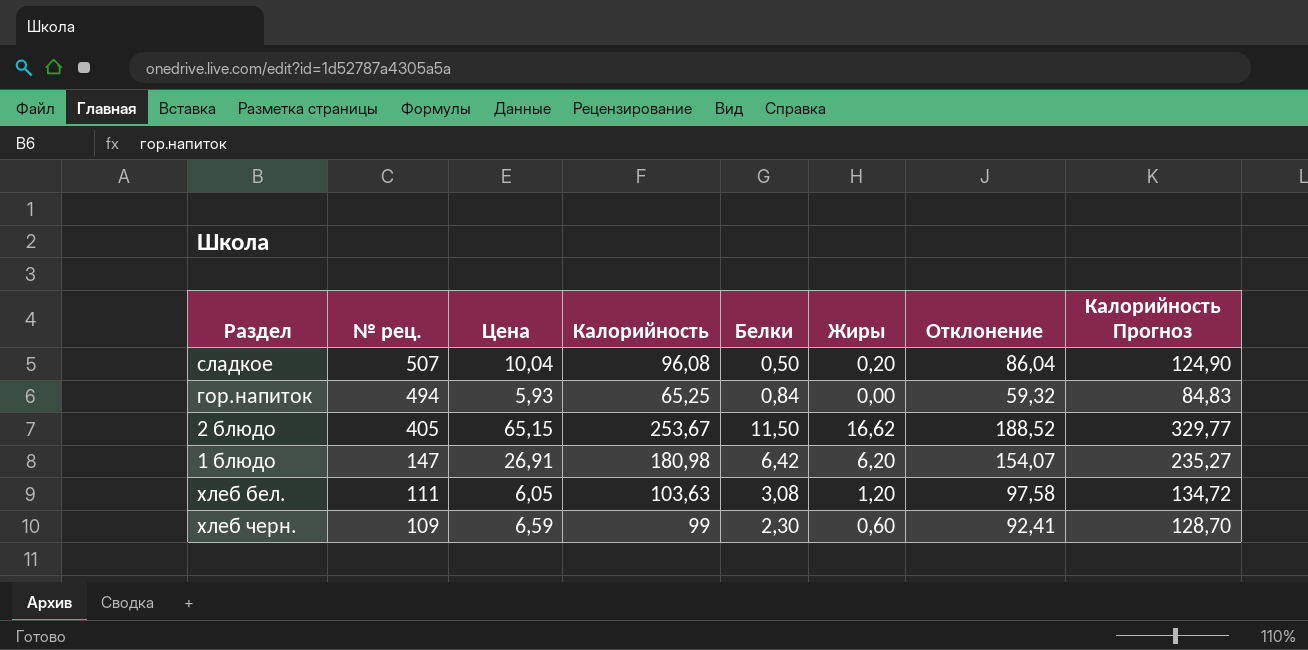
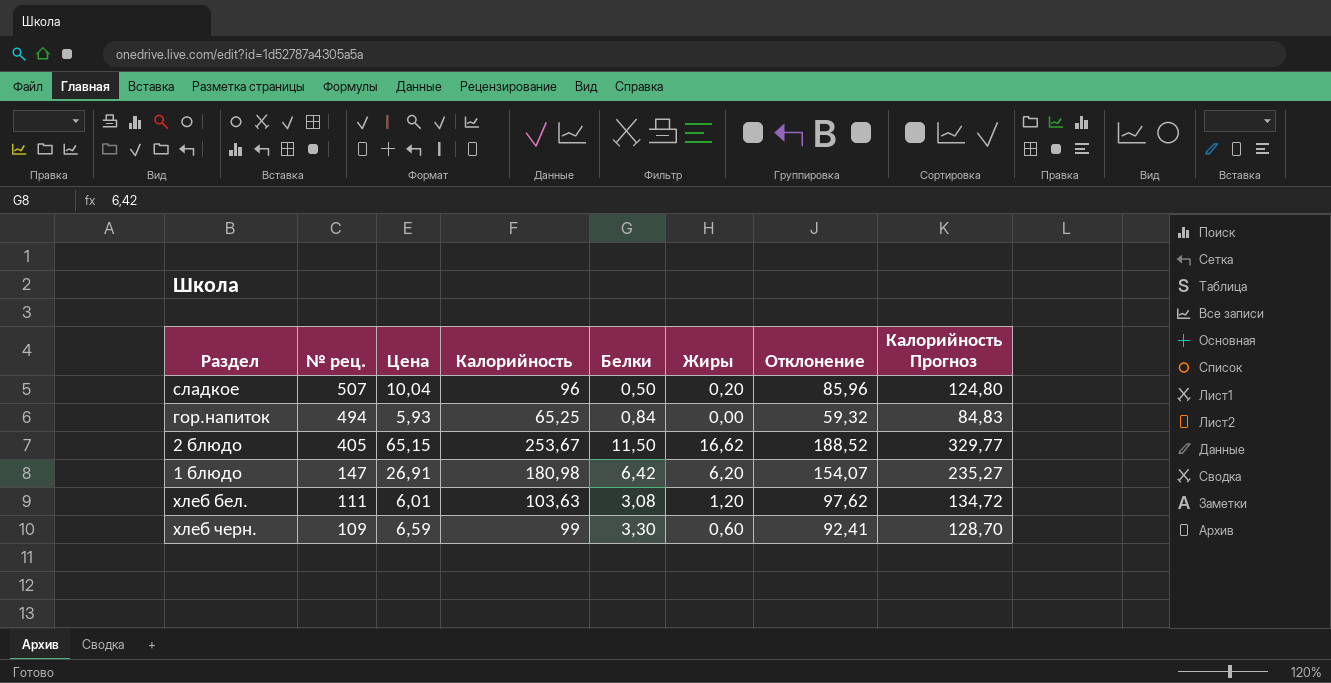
сладкое | Калорийность: 96,08 -> 96
сладкое | Отклонение: 86,04 -> 85,96
сладкое | Калорийность Прогноз: 124,90 -> 124,80
хлеб бел. | Цена: 6,05 -> 6,01
хлеб бел. | Отклонение: 97,58 -> 97,62
хлеб черн. | Белки: 2,30 -> 3,30

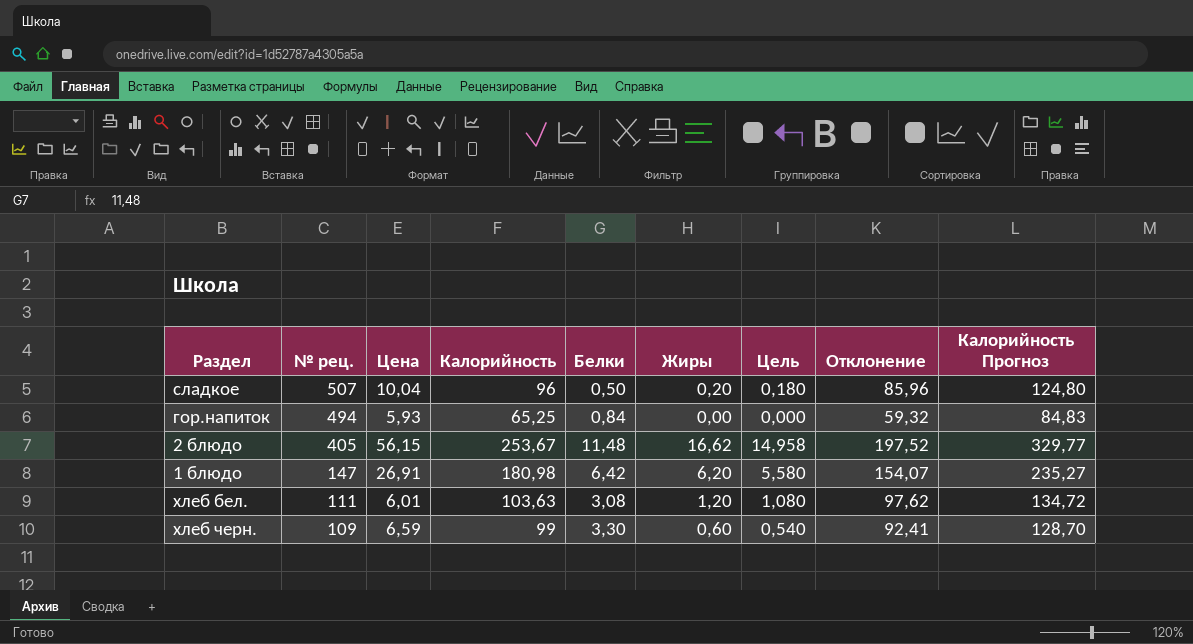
column Цель | formula: none -> [Жиры] * 0,9
2 блюдо | Цена: 65,15 -> 56,15
2 блюдо | Белки: 11,50 -> 11,48
2 блюдо | Отклонение: 188,52 -> 197,52

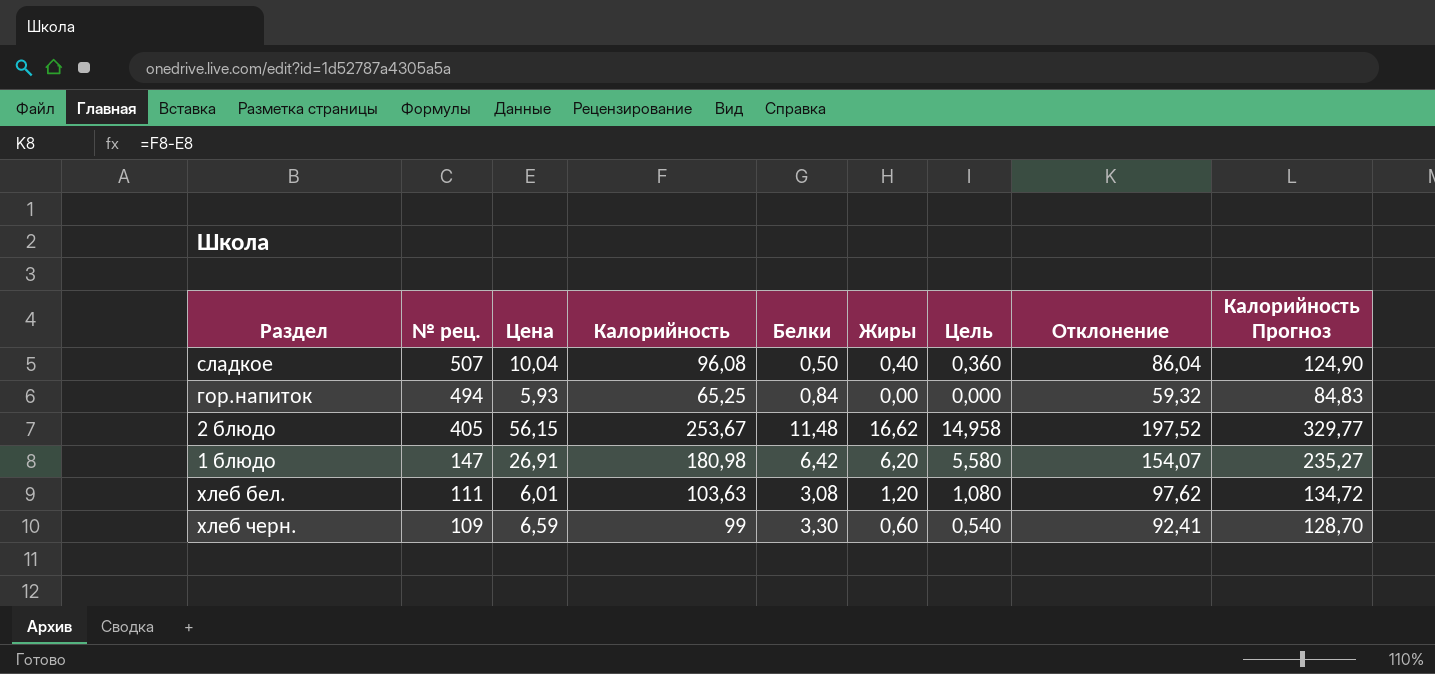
сладкое | Калорийность: 96 -> 96,08
сладкое | Жиры: 0,20 -> 0,40
сладкое | Цель: 0,180 -> 0,360
сладкое | Отклонение: 85,96 -> 86,04
сладкое | Калорийность Прогноз: 124,80 -> 124,90

